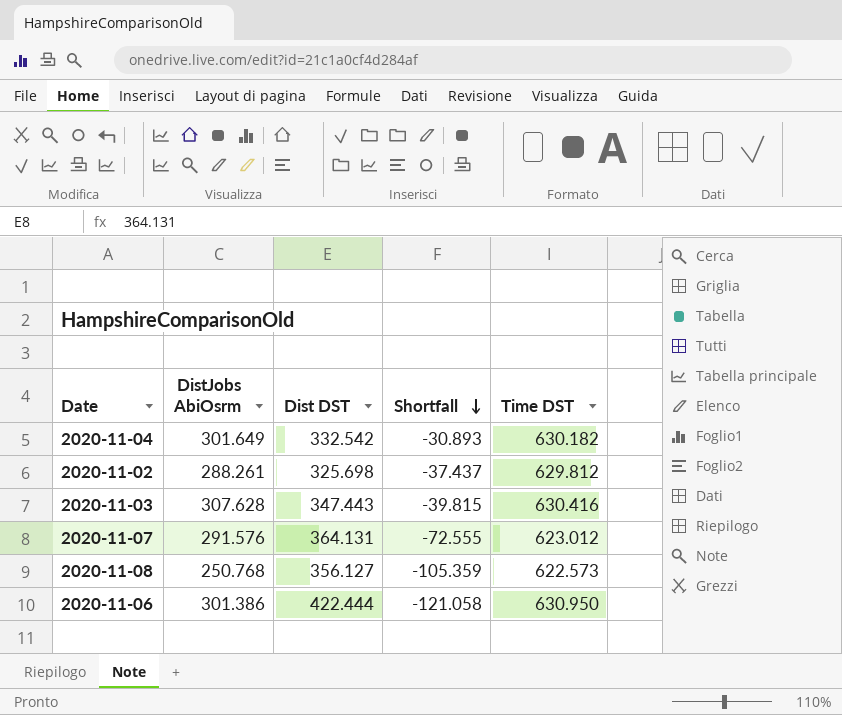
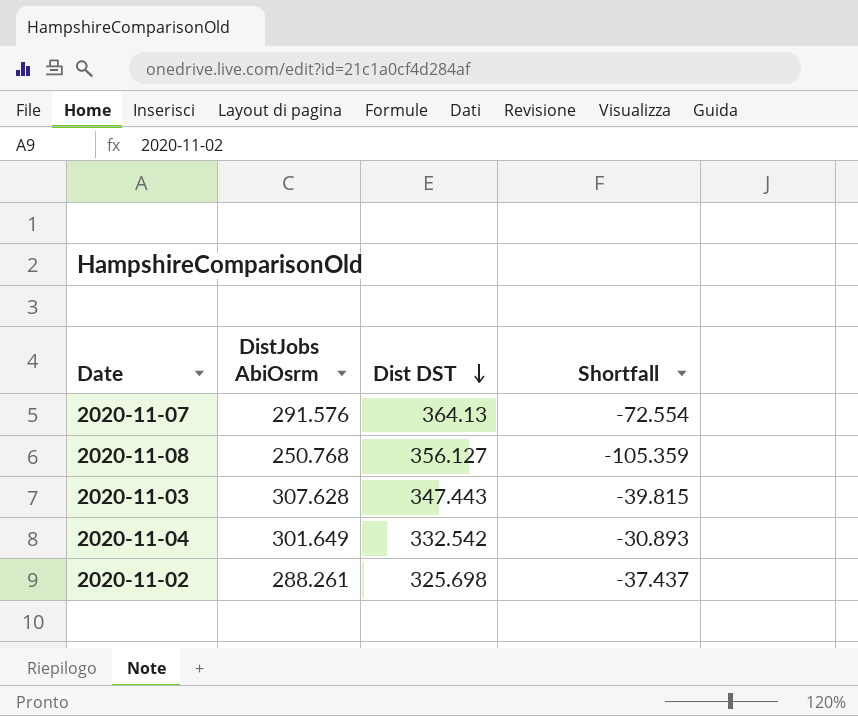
row order: Shortfall descending -> Dist DST descending
column Time DST | position: 5 -> none
row 2020-11-06: 301.386 | 422.444 | -121.058 | 630.950 -> none
2020-11-07 | Dist DST: 364.131 -> 364.13
2020-11-07 | Shortfall: -72.555 -> -72.554

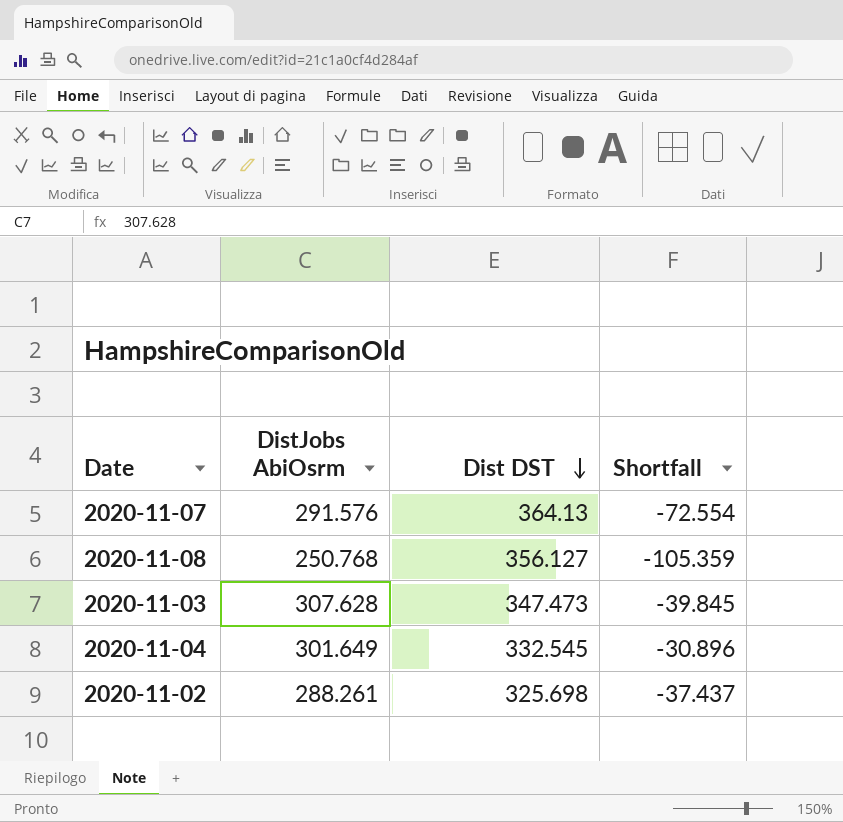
2020-11-03 | Dist DST: 347.443 -> 347.473
2020-11-03 | Shortfall: -39.815 -> -39.845
2020-11-04 | Dist DST: 332.542 -> 332.545
2020-11-04 | Shortfall: -30.893 -> -30.896

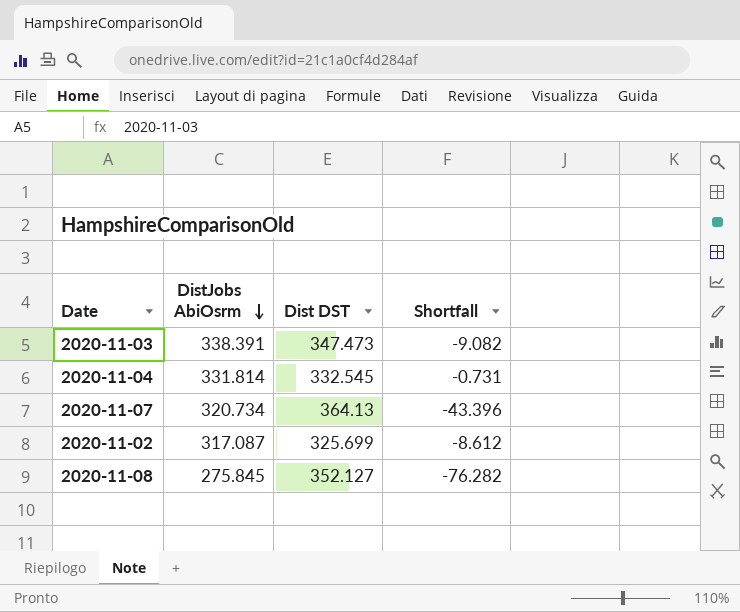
row order: Dist DST descending -> DistJobs AbiOsrm descending
2020-11-03 | DistJobs AbiOsrm: 307.628 -> 338.391
2020-11-03 | Shortfall: -39.845 -> -9.082
2020-11-04 | DistJobs AbiOsrm: 301.649 -> 331.814
2020-11-04 | Shortfall: -30.896 -> -0.731
2020-11-07 | DistJobs AbiOsrm: 291.576 -> 320.734
2020-11-07 | Shortfall: -72.554 -> -43.396
2020-11-02 | DistJobs AbiOsrm: 288.261 -> 317.087
2020-11-02 | Dist DST: 325.698 -> 325.699
2020-11-02 | Shortfall: -37.437 -> -8.612
2020-11-08 | DistJobs AbiOsrm: 250.768 -> 275.845
2020-11-08 | Dist DST: 356.127 -> 352.127
2020-11-08 | Shortfall: -105.359 -> -76.282

